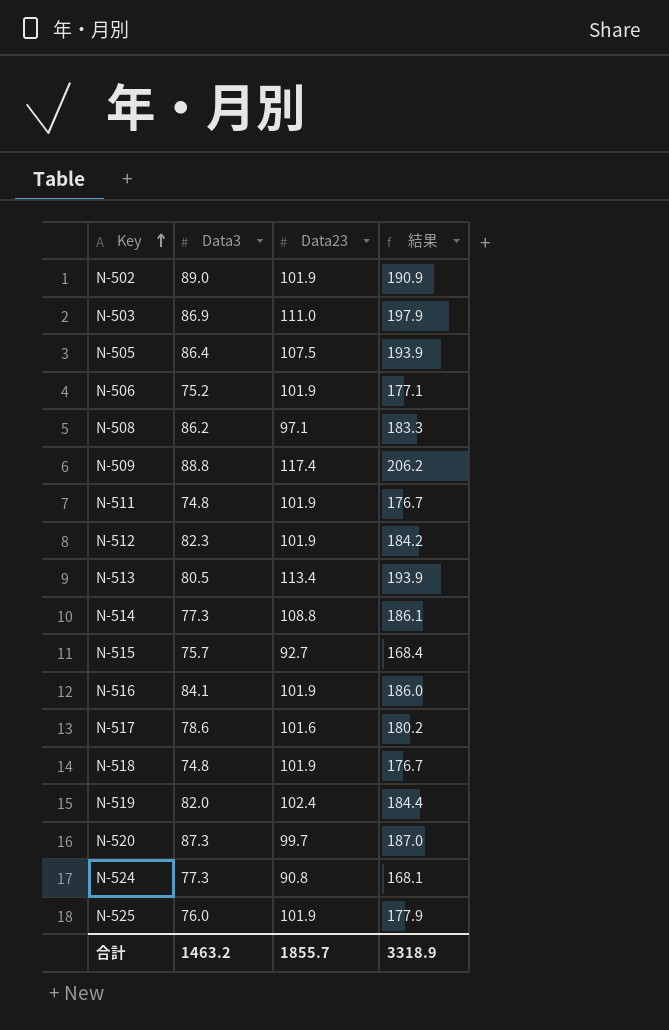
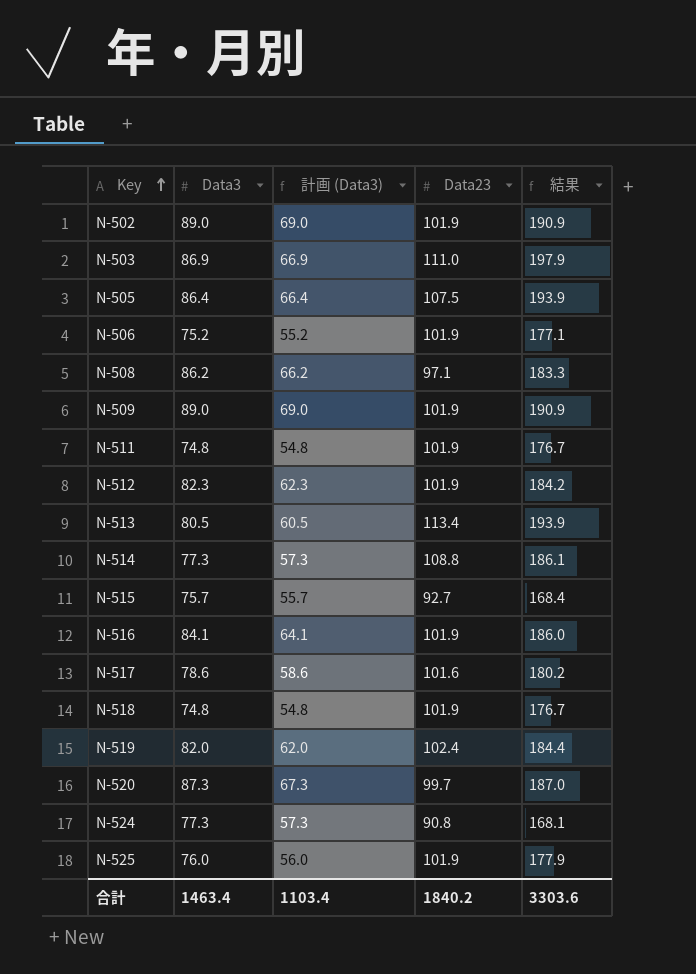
column 計画 (Data3) | formula: none -> [Data3] - 20
N-509 | Data3: 88.8 -> 89.0
N-509 | Data23: 117.4 -> 101.9
N-509 | 結果: 206.2 -> 190.9
合計 | Data3: 1463.2 -> 1463.4
合計 | Data23: 1855.7 -> 1840.2
合計 | 結果: 3318.9 -> 3303.6

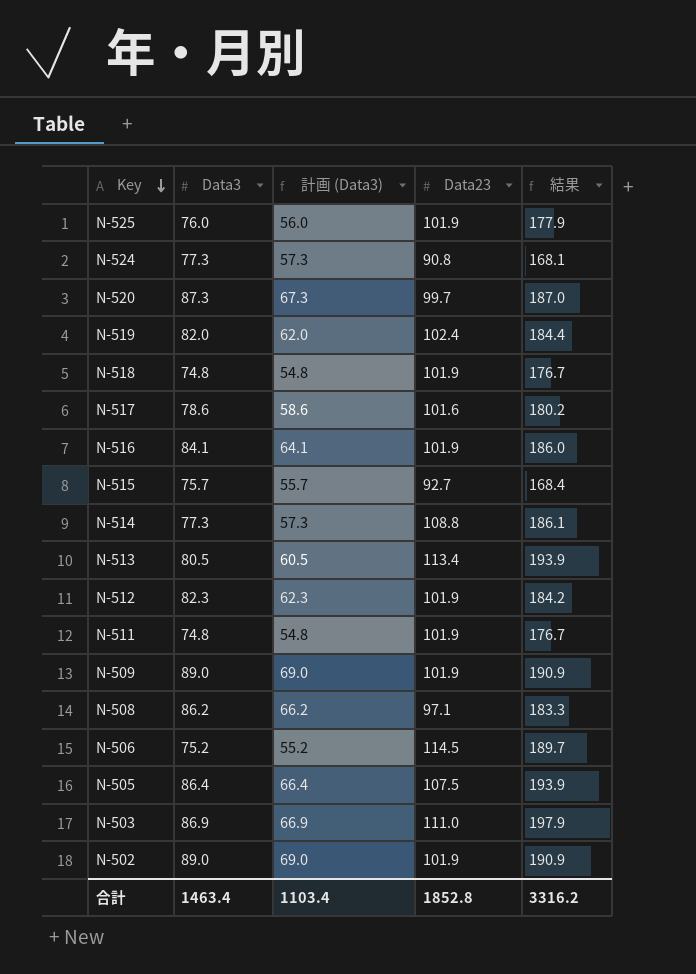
row order: Key ascending -> Key descending
N-506 | Data23: 101.9 -> 114.5
N-506 | 結果: 177.1 -> 189.7
合計 | Data23: 1840.2 -> 1852.8
合計 | 結果: 3303.6 -> 3316.2

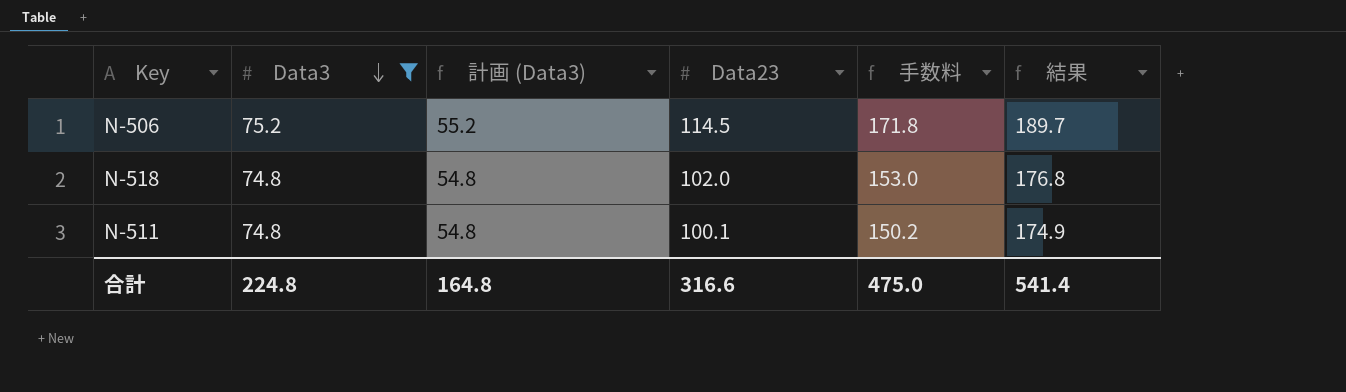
filter: none -> Data3 <= 75.2
row order: Key descending -> Data3 descending
column 手数料 | formula: none -> [Data23] * 1.5
N-518 | Data23: 101.9 -> 102.0
N-518 | 結果: 176.7 -> 176.8
N-511 | Data23: 101.9 -> 100.1
N-511 | 結果: 176.7 -> 174.9
合計 | Data3: 1463.4 -> 224.8
合計 | 計画 (Data3): 1103.4 -> 164.8
合計 | Data23: 1852.8 -> 316.6
合計 | 結果: 3316.2 -> 541.4

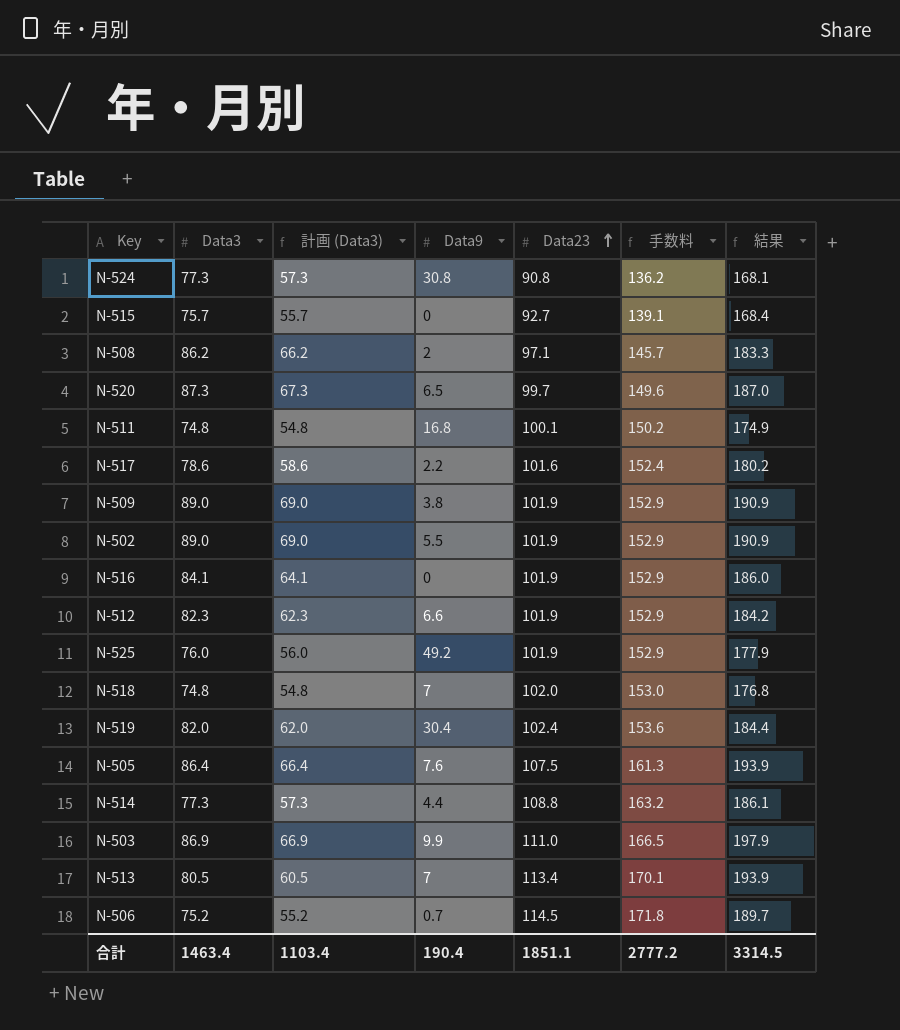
filter: Data3 <= 75.2 -> none
row order: Data3 descending -> Data23 ascending
column Data9 | position: none -> 4
合計 | Data3: 224.8 -> 1463.4
合計 | 計画 (Data3): 164.8 -> 1103.4
合計 | Data23: 316.6 -> 1851.1
合計 | 手数料: 475.0 -> 2777.2
合計 | 結果: 541.4 -> 3314.5

